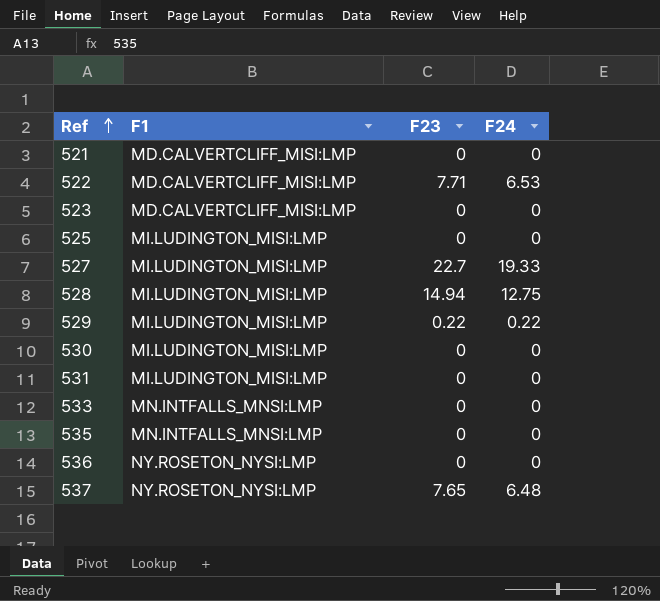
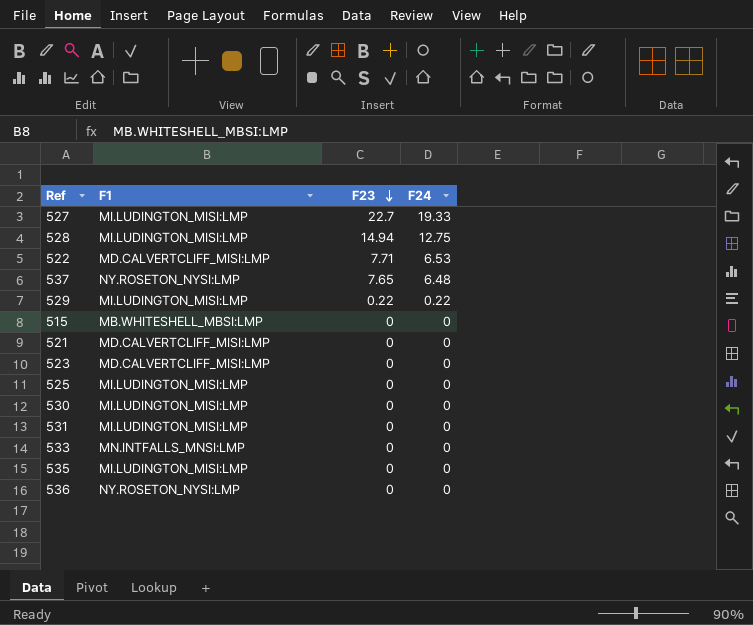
row order: Ref ascending -> F23 descending
row 515: none -> MB.WHITESHELL_MBSI:LMP | 0 | 0
535 | F1: MN.INTFALLS_MNSI:LMP -> MI.LUDINGTON_MISI:LMP

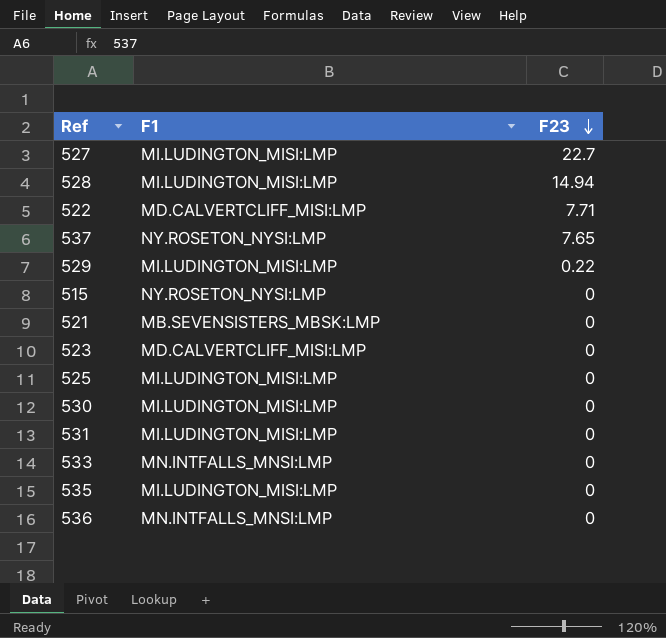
column F24 | position: 4 -> none
515 | F1: MB.WHITESHELL_MBSI:LMP -> NY.ROSETON_NYSI:LMP
521 | F1: MD.CALVERTCLIFF_MISI:LMP -> MB.SEVENSISTERS_MBSK:LMP
536 | F1: NY.ROSETON_NYSI:LMP -> MN.INTFALLS_MNSI:LMP

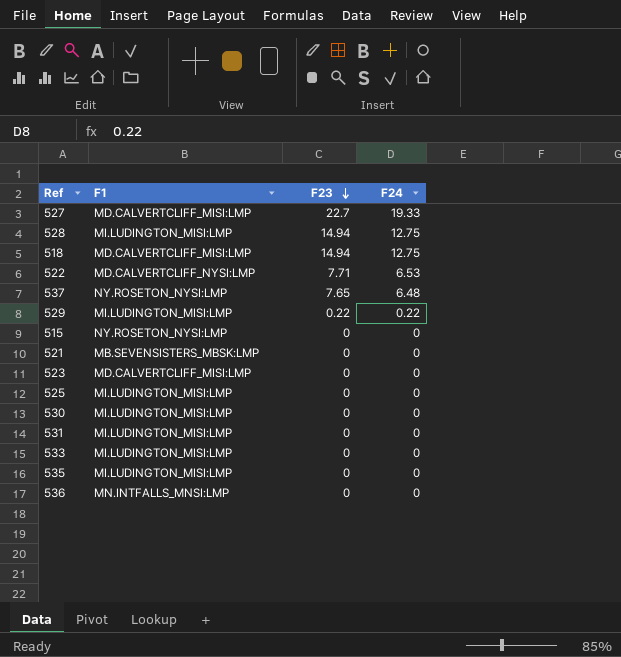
column F24 | position: none -> 4
527 | F1: MI.LUDINGTON_MISI:LMP -> MD.CALVERTCLIFF_MISI:LMP
row 518: none -> MD.CALVERTCLIFF_MISI:LMP | 14.94 | 12.75
522 | F1: MD.CALVERTCLIFF_MISI:LMP -> MD.CALVERTCLIFF_NYSI:LMP
533 | F1: MN.INTFALLS_MNSI:LMP -> MI.LUDINGTON_MISI:LMP

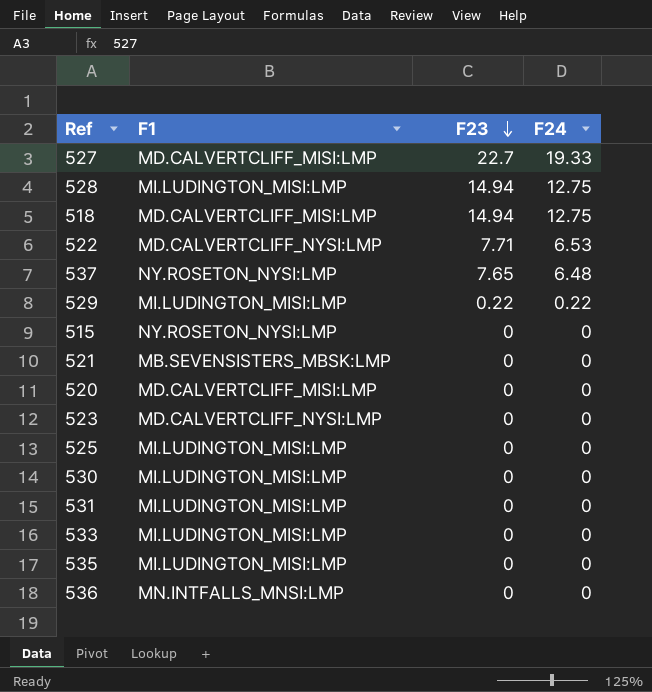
row 520: none -> MD.CALVERTCLIFF_MISI:LMP | 0 | 0
523 | F1: MD.CALVERTCLIFF_MISI:LMP -> MD.CALVERTCLIFF_NYSI:LMP

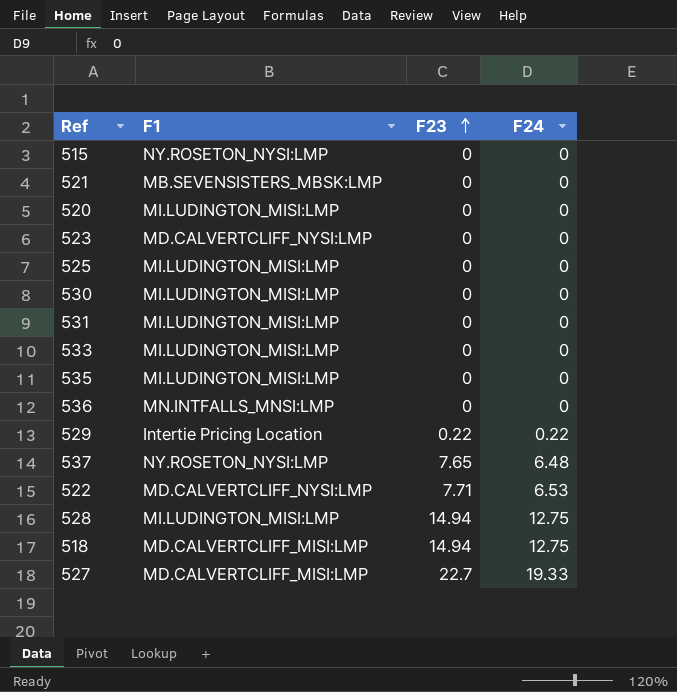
row order: F23 descending -> F23 ascending
520 | F1: MD.CALVERTCLIFF_MISI:LMP -> MI.LUDINGTON_MISI:LMP
529 | F1: MI.LUDINGTON_MISI:LMP -> Intertie Pricing Location

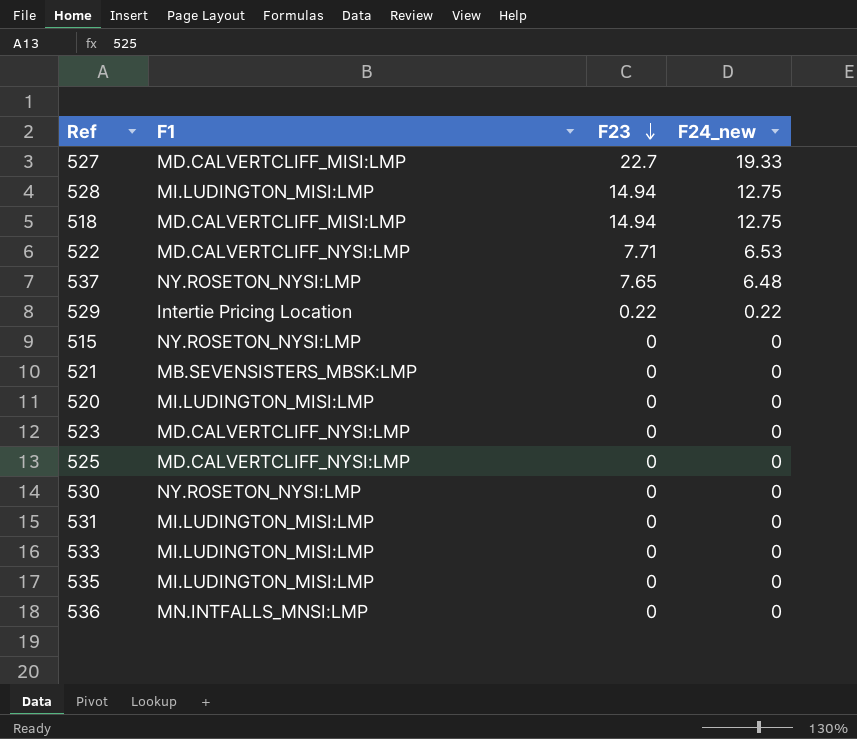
row order: F23 ascending -> F23 descending
column name: F24 -> F24_new
525 | F1: MI.LUDINGTON_MISI:LMP -> MD.CALVERTCLIFF_NYSI:LMP
530 | F1: MI.LUDINGTON_MISI:LMP -> NY.ROSETON_NYSI:LMP

